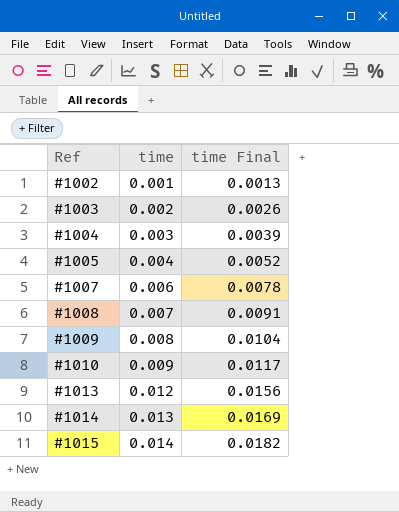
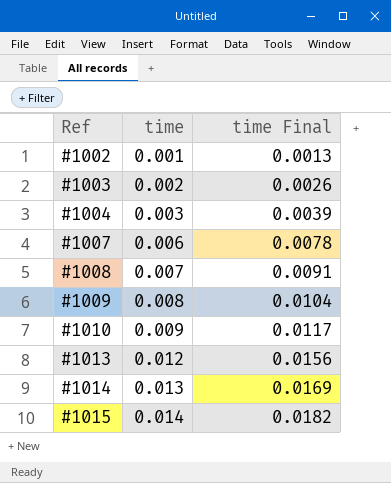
row #1005: 0.004 | 0.0052 -> none

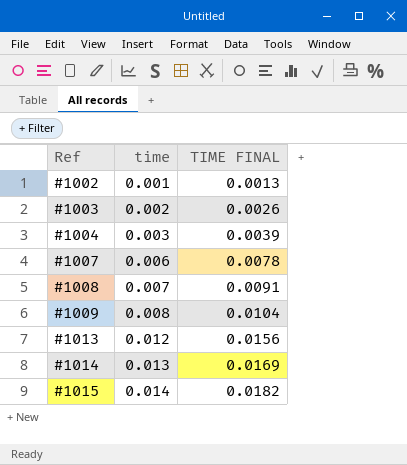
column name: time Final -> TIME FINAL
row #1010: 0.009 | 0.0117 -> none

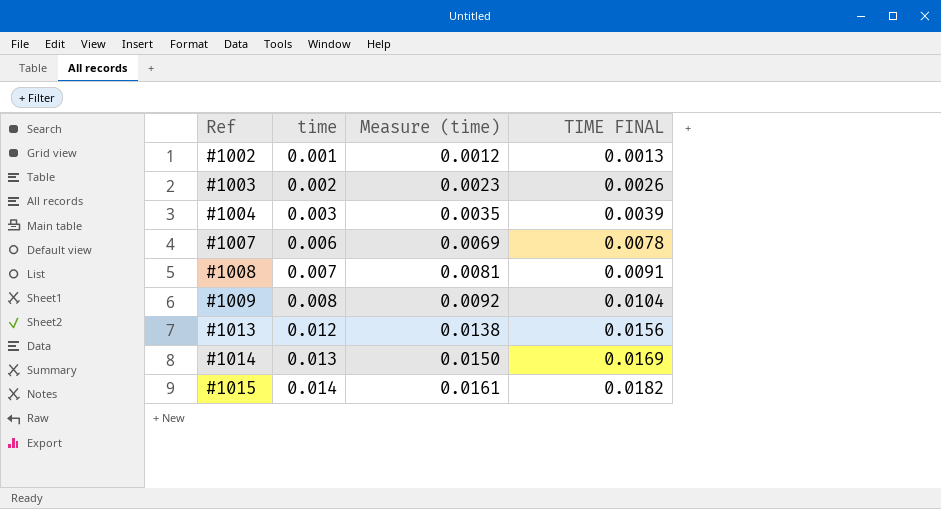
column Measure (time) | formula: none -> [time] * 1.15

